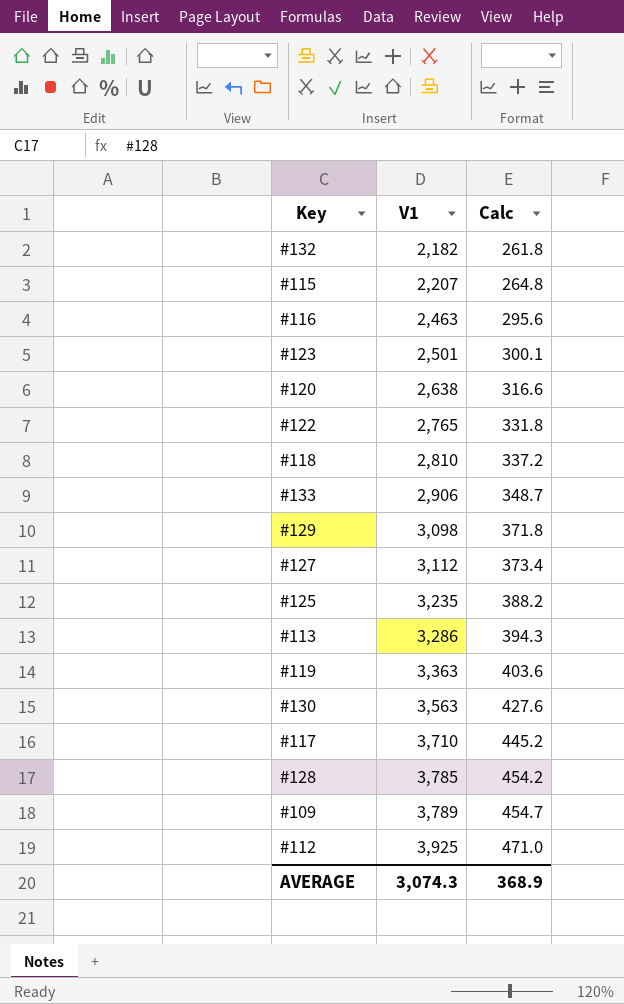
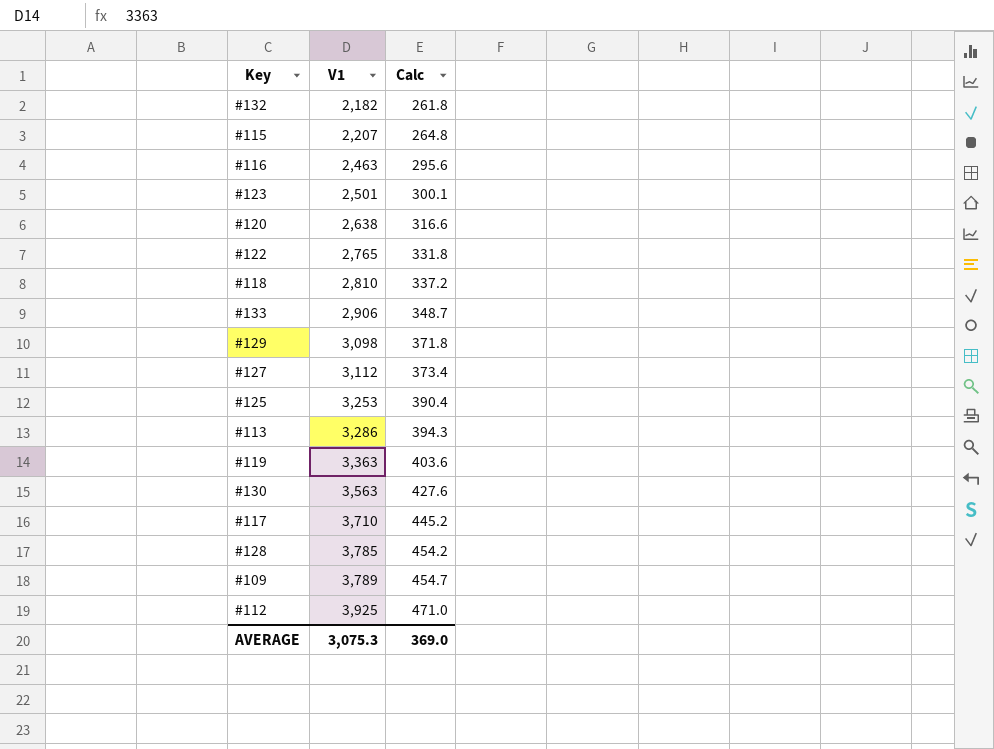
#125 | V1: 3,235 -> 3,253
#125 | Calc: 388.2 -> 390.4
AVERAGE | V1: 3,074.3 -> 3,075.3
AVERAGE | Calc: 368.9 -> 369.0

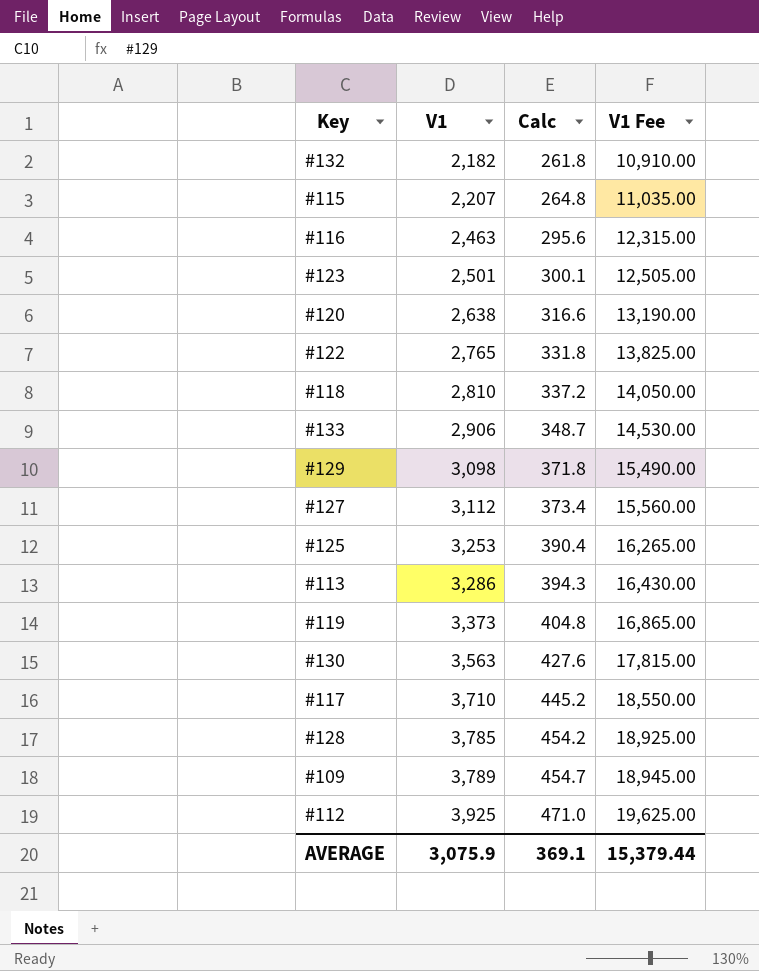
column V1 Fee | formula: none -> [V1] * 5
#119 | V1: 3,363 -> 3,373
#119 | Calc: 403.6 -> 404.8
AVERAGE | V1: 3,075.3 -> 3,075.9
AVERAGE | Calc: 369.0 -> 369.1

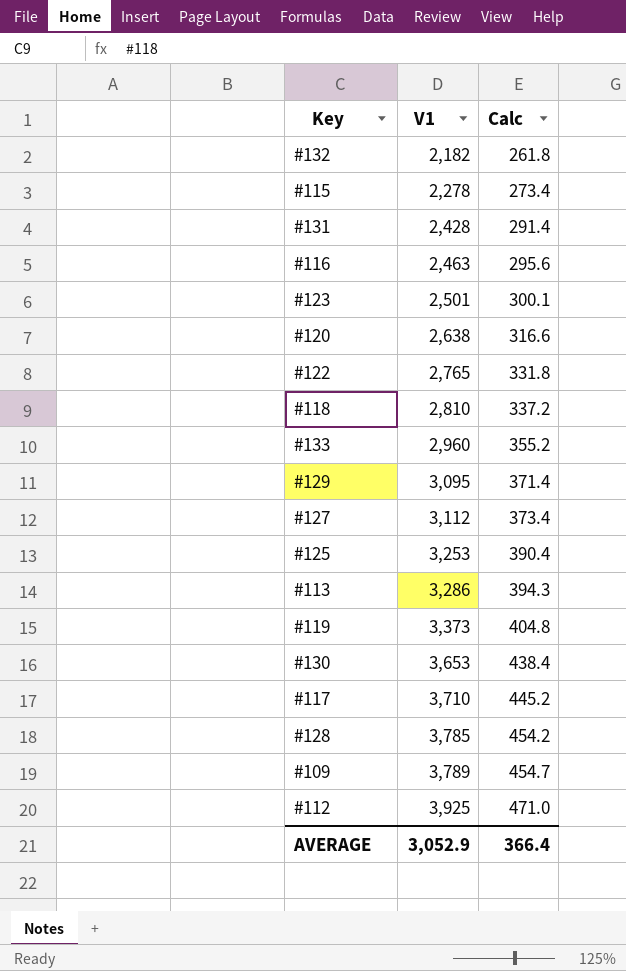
column V1 Fee | formula: [V1] * 5 -> none
#115 | V1: 2,207 -> 2,278
#115 | Calc: 264.8 -> 273.4
row #131: none -> 2,428 | 291.4
#133 | V1: 2,906 -> 2,960
#133 | Calc: 348.7 -> 355.2
#129 | V1: 3,098 -> 3,095
#129 | Calc: 371.8 -> 371.4
#130 | V1: 3,563 -> 3,653
#130 | Calc: 427.6 -> 438.4
AVERAGE | V1: 3,075.9 -> 3,052.9
AVERAGE | Calc: 369.1 -> 366.4

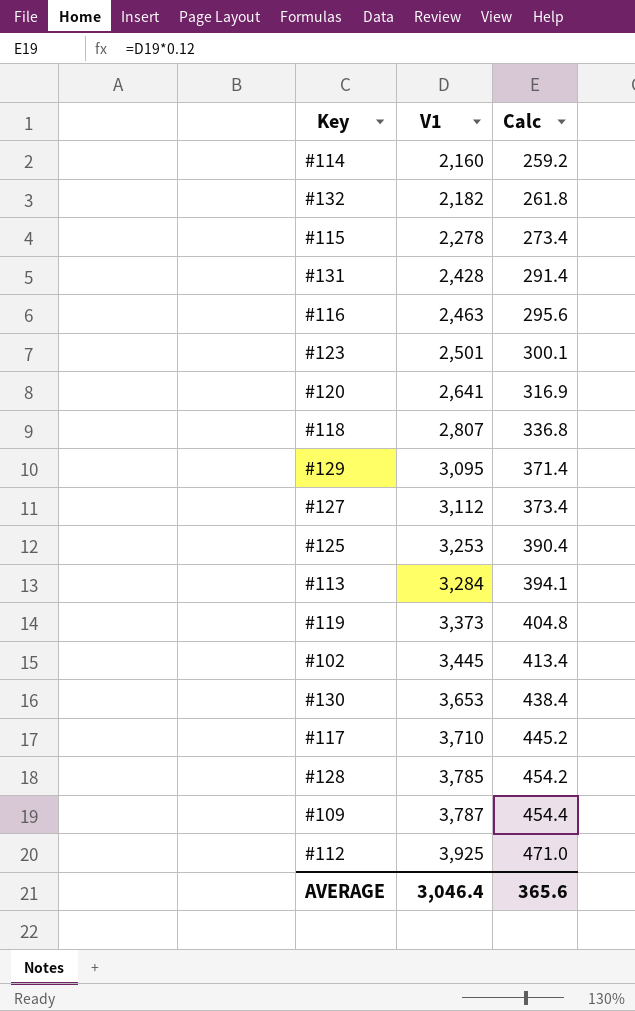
row #122: 2,765 | 331.8 -> none
row #133: 2,960 | 355.2 -> none
row #114: none -> 2,160 | 259.2
#120 | V1: 2,638 -> 2,641
#120 | Calc: 316.6 -> 316.9
#118 | V1: 2,810 -> 2,807
#118 | Calc: 337.2 -> 336.8
#113 | V1: 3,286 -> 3,284
#113 | Calc: 394.3 -> 394.1
row #102: none -> 3,445 | 413.4
#109 | V1: 3,789 -> 3,787
#109 | Calc: 454.7 -> 454.4
AVERAGE | V1: 3,052.9 -> 3,046.4
AVERAGE | Calc: 366.4 -> 365.6

